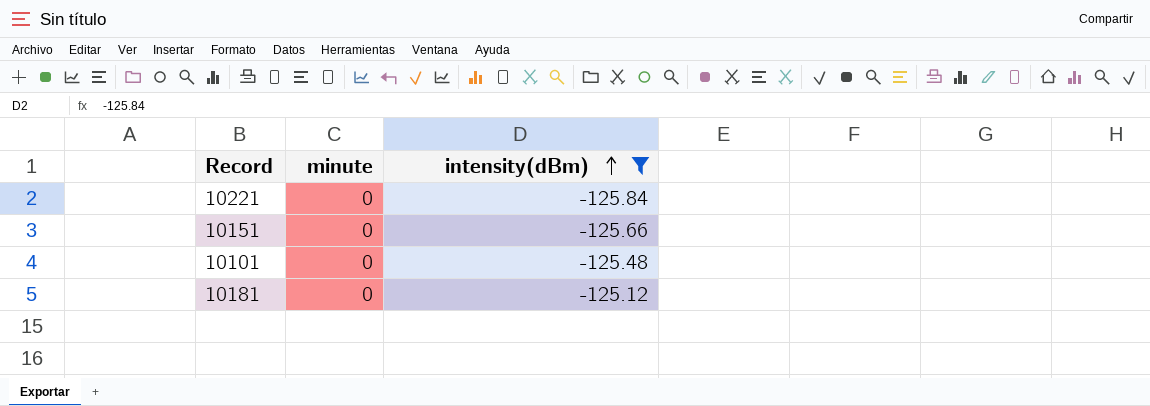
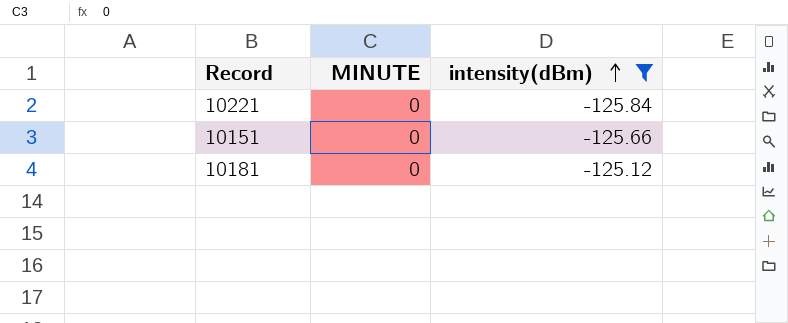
column name: minute -> MINUTE
row 10101: 0 | -125.48 -> none

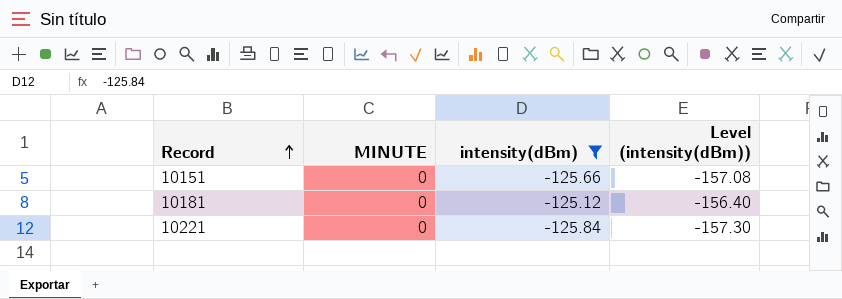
row order: intensity(dBm) ascending -> Record ascending
column Level (intensity(dBm)) | formula: none -> [intensity(dBm)] * 1.25

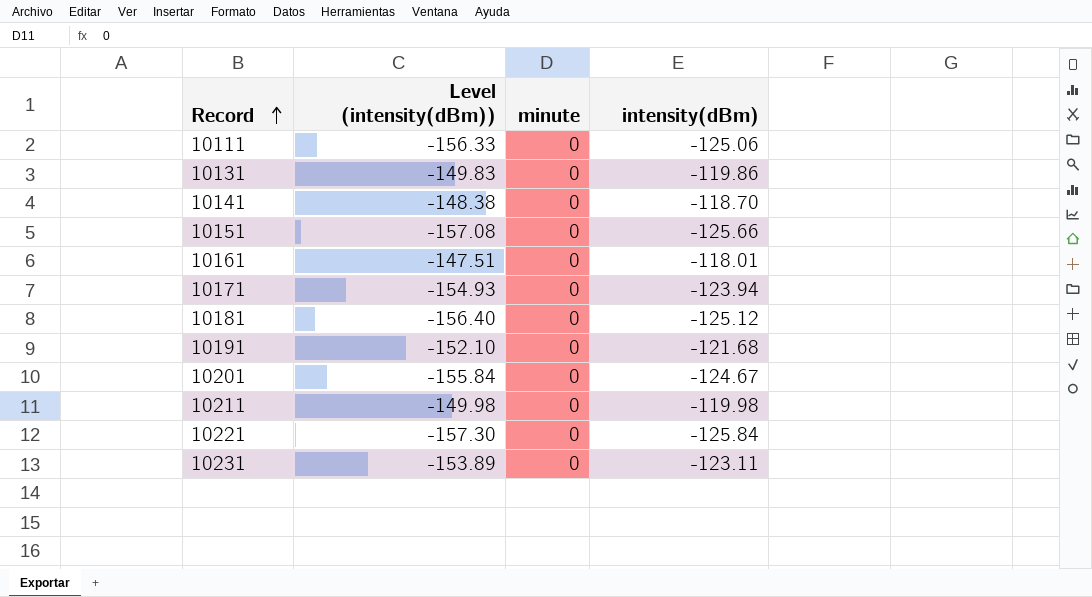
filter: intensity(dBm) <= -125.12 -> none
column Level (intensity(dBm)) | position: 4 -> 2
column name: MINUTE -> minute

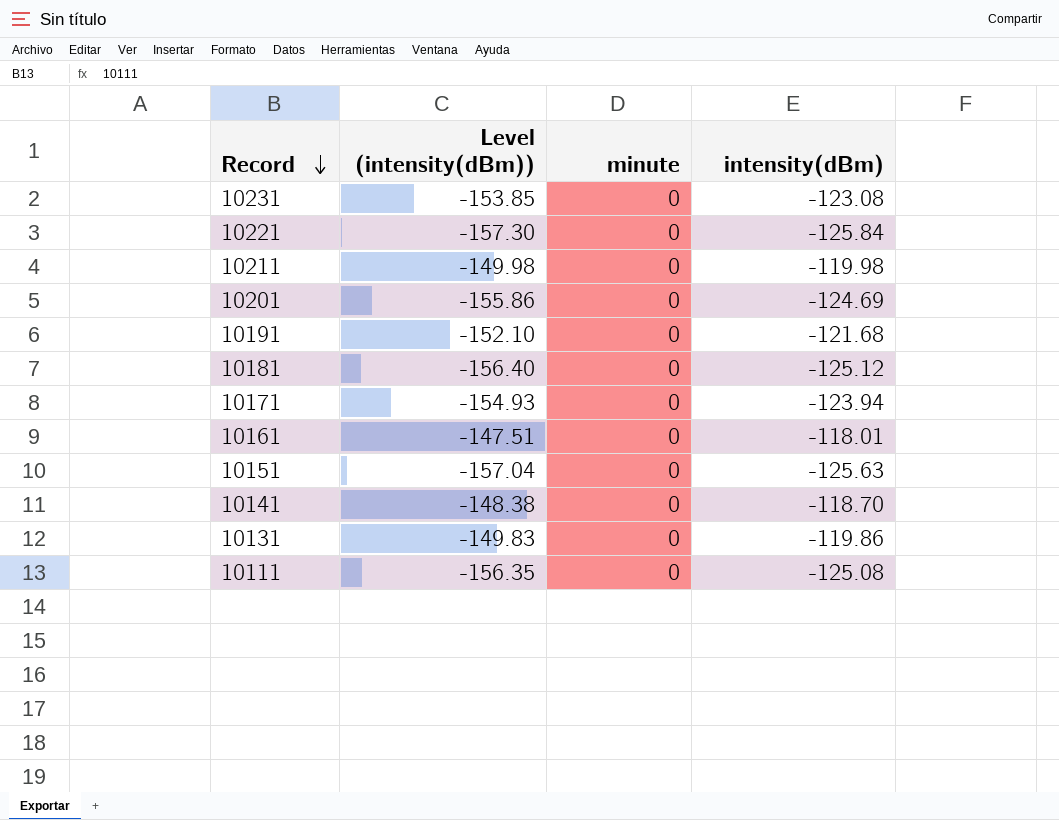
row order: Record ascending -> Record descending
10231 | Level (intensity(dBm)): -153.89 -> -153.85
10231 | intensity(dBm): -123.11 -> -123.08
10201 | Level (intensity(dBm)): -155.84 -> -155.86
10201 | intensity(dBm): -124.67 -> -124.69
10151 | Level (intensity(dBm)): -157.08 -> -157.04
10151 | intensity(dBm): -125.66 -> -125.63
10111 | Level (intensity(dBm)): -156.33 -> -156.35
10111 | intensity(dBm): -125.06 -> -125.08

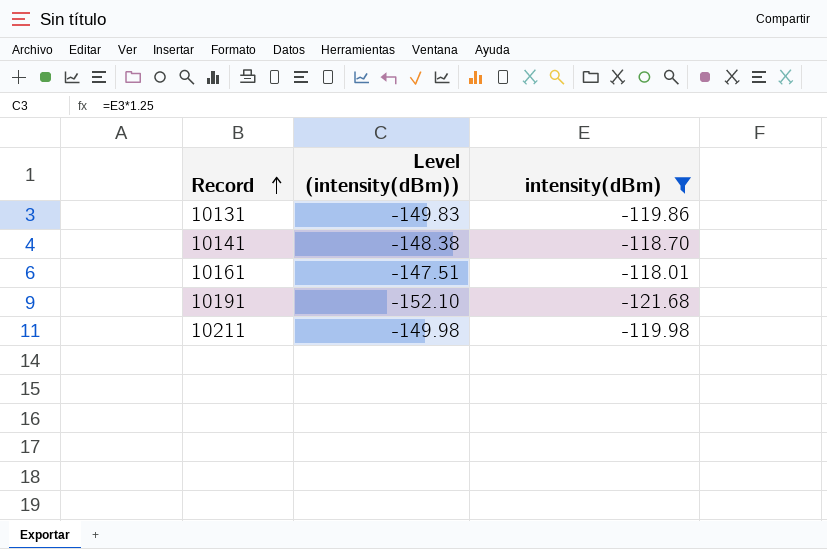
filter: none -> intensity(dBm) >= -121.68
row order: Record descending -> Record ascending
column minute | position: 3 -> none

